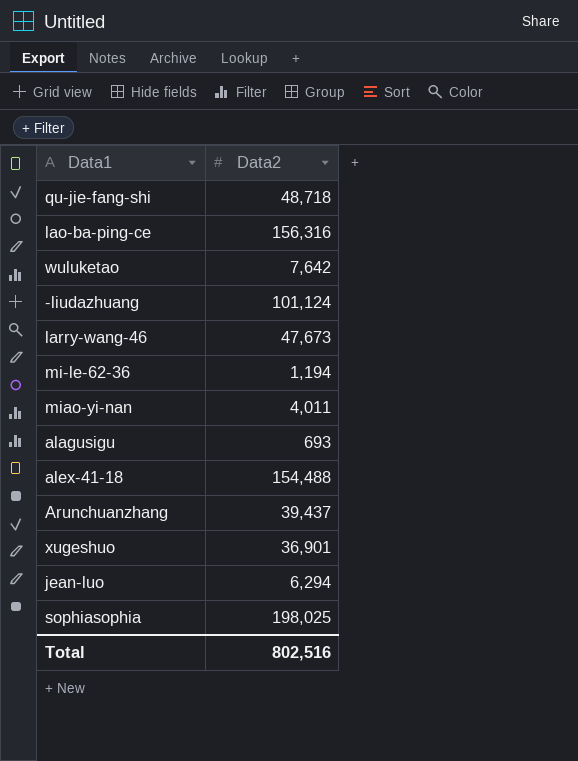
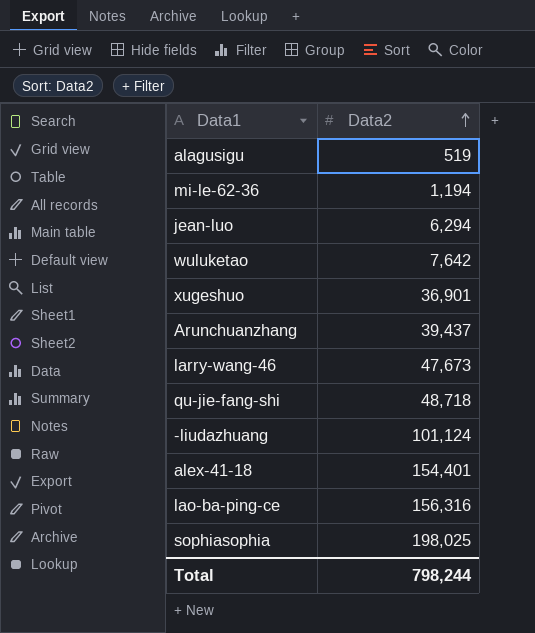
row order: none -> Data2 ascending
row miao-yi-nan: 4,011 -> none
alagusigu | Data2: 693 -> 519
alex-41-18 | Data2: 154,488 -> 154,401
Total | Data2: 802,516 -> 798,244

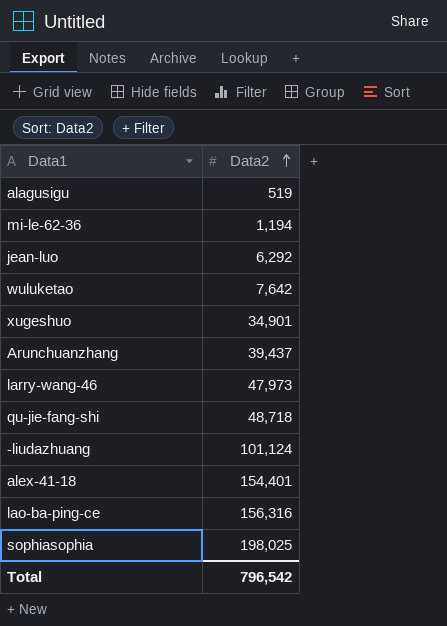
jean-luo | Data2: 6,294 -> 6,292
xugeshuo | Data2: 36,901 -> 34,901
larry-wang-46 | Data2: 47,673 -> 47,973
Total | Data2: 798,244 -> 796,542

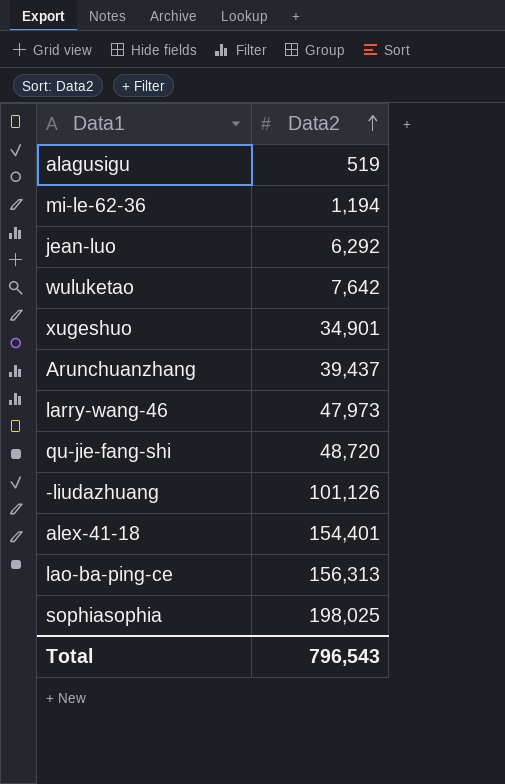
qu-jie-fang-shi | Data2: 48,718 -> 48,720
-liudazhuang | Data2: 101,124 -> 101,126
lao-ba-ping-ce | Data2: 156,316 -> 156,313
Total | Data2: 796,542 -> 796,543

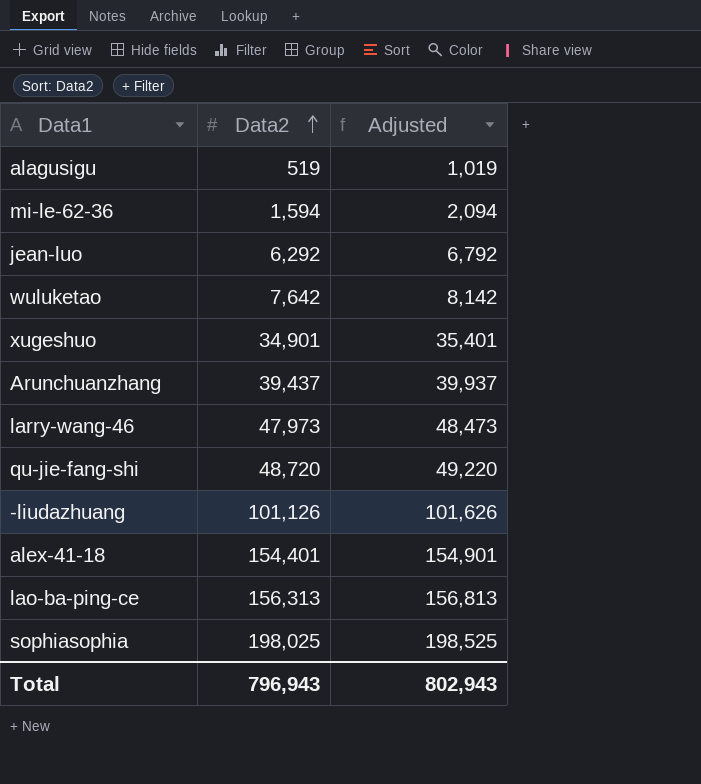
column Adjusted | formula: none -> [Data2] + 500
mi-le-62-36 | Data2: 1,194 -> 1,594
Total | Data2: 796,543 -> 796,943

